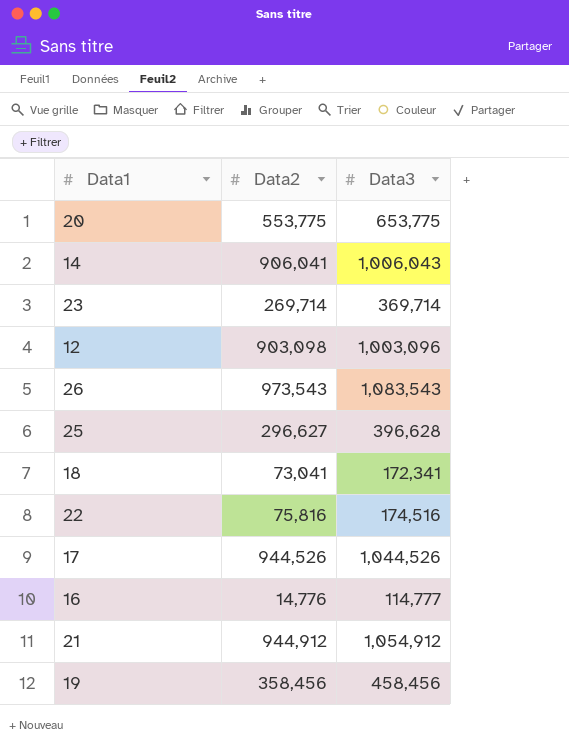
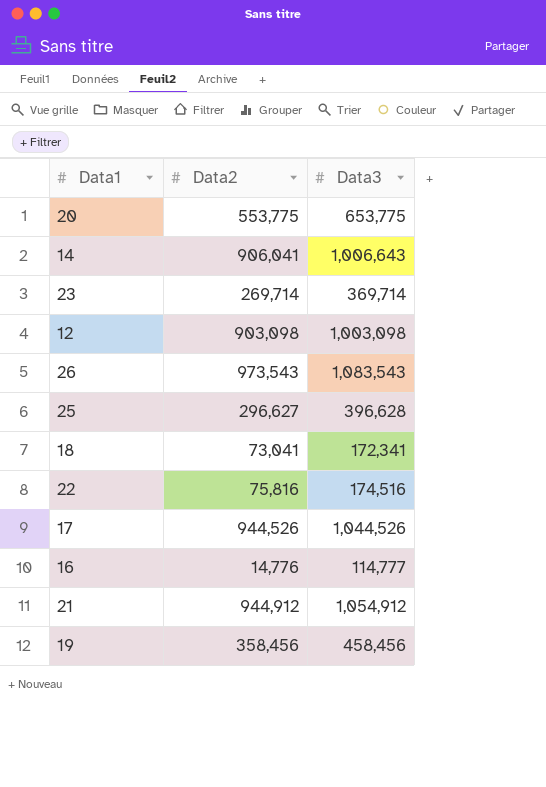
14 | Data3: 1,006,043 -> 1,006,643
12 | Data3: 1,003,096 -> 1,003,098

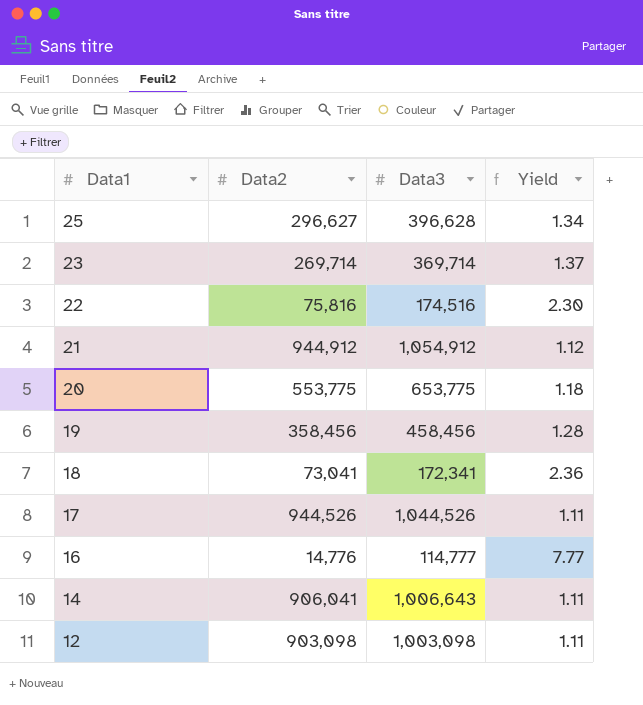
row order: none -> Data1 descending
column Yield | formula: none -> [Data3] / [Data2]
row 26: 973,543 | 1,083,543 -> none

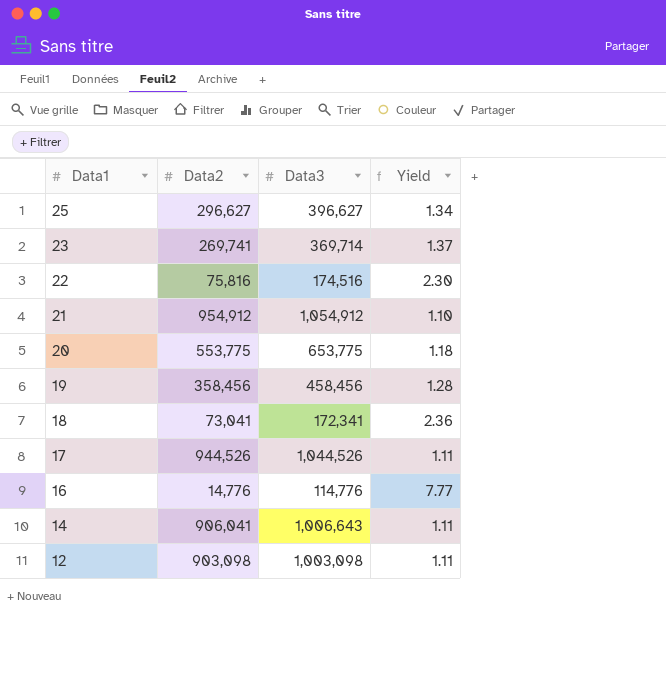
25 | Data3: 396,628 -> 396,627
23 | Data2: 269,714 -> 269,741
21 | Data2: 944,912 -> 954,912
21 | Yield: 1.12 -> 1.10
16 | Data3: 114,777 -> 114,776

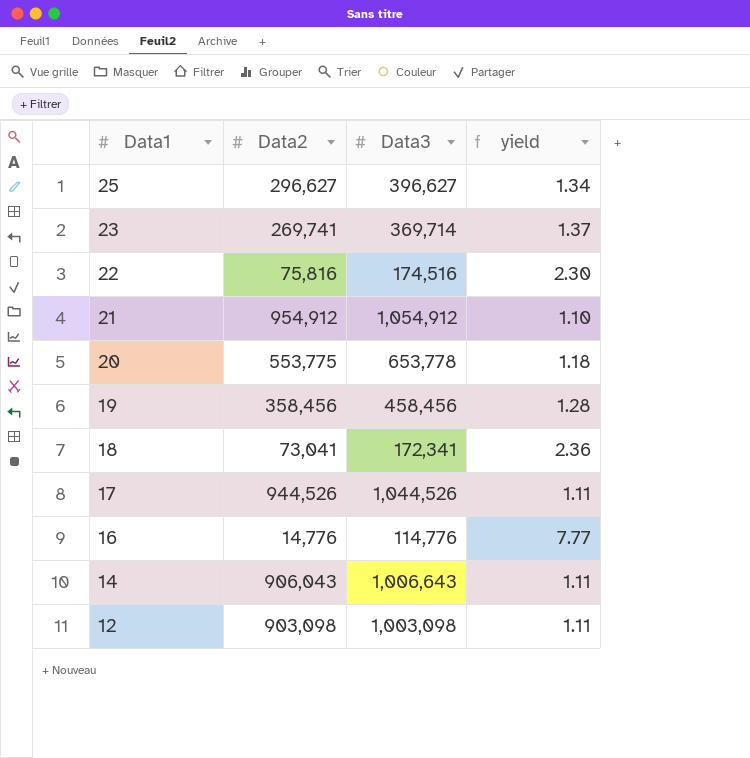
column name: Yield -> yield
20 | Data3: 653,775 -> 653,778
14 | Data2: 906,041 -> 906,043

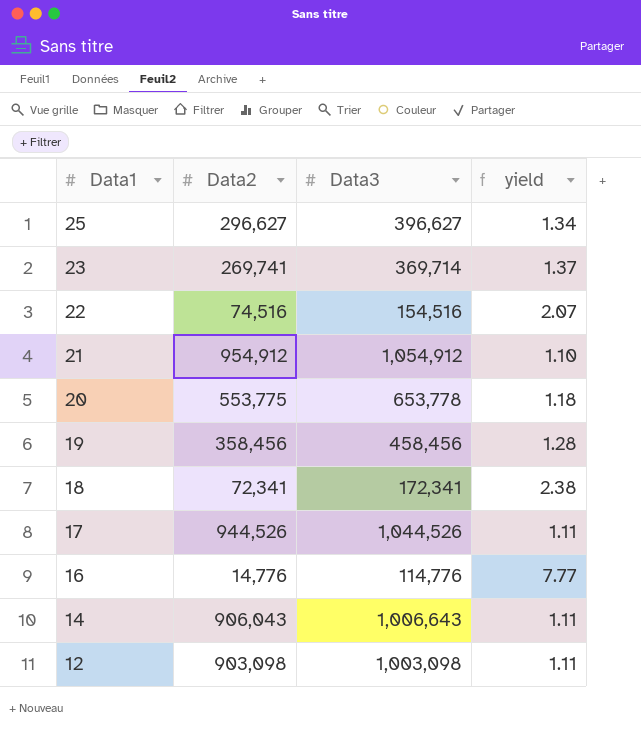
22 | Data2: 75,816 -> 74,516
22 | Data3: 174,516 -> 154,516
22 | yield: 2.30 -> 2.07
18 | Data2: 73,041 -> 72,341
18 | yield: 2.36 -> 2.38

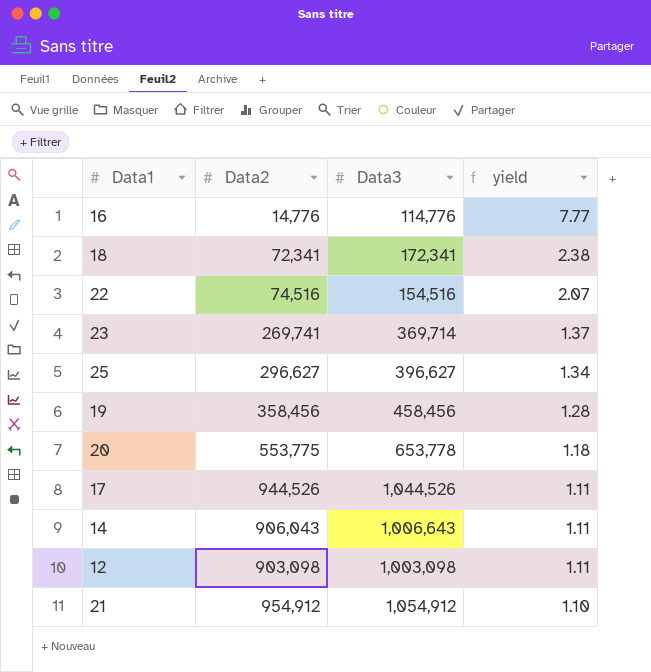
row order: Data1 descending -> yield descending

